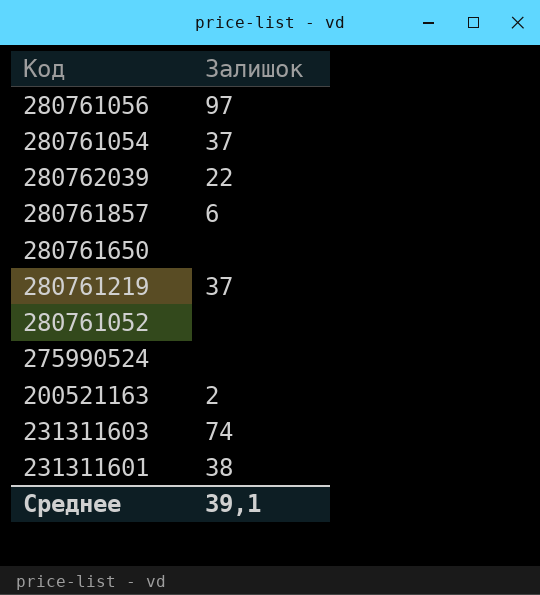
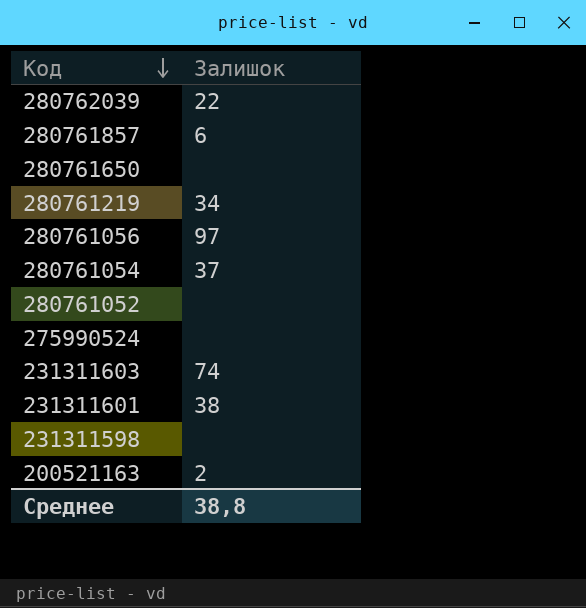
row order: none -> Код descending
280761219 | Залишок: 37 -> 34
row 231311598: none -> none
Среднее | Залишок: 39,1 -> 38,8

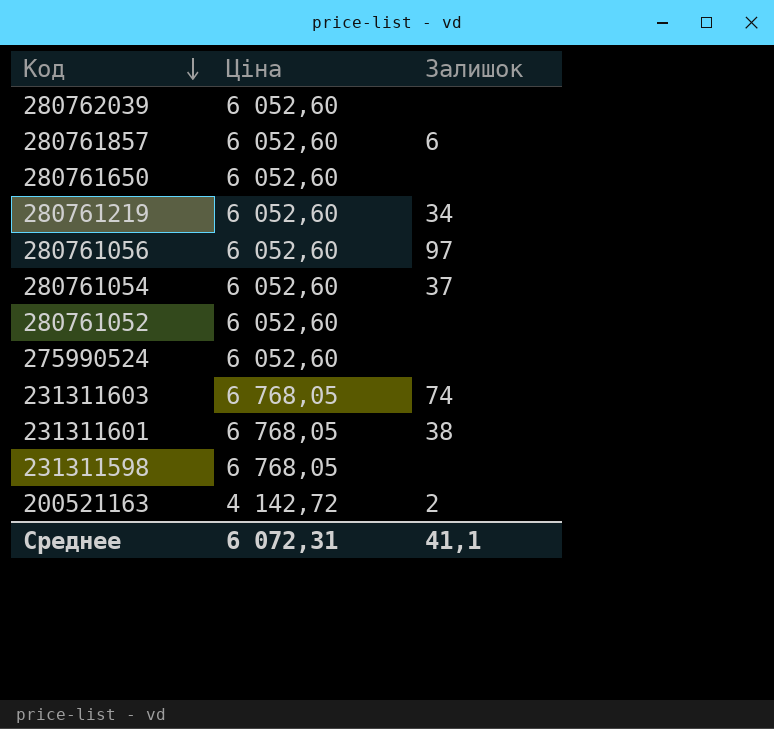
column Ціна | position: none -> 2
280762039 | Залишок: 22 -> none
Среднее | Залишок: 38,8 -> 41,1

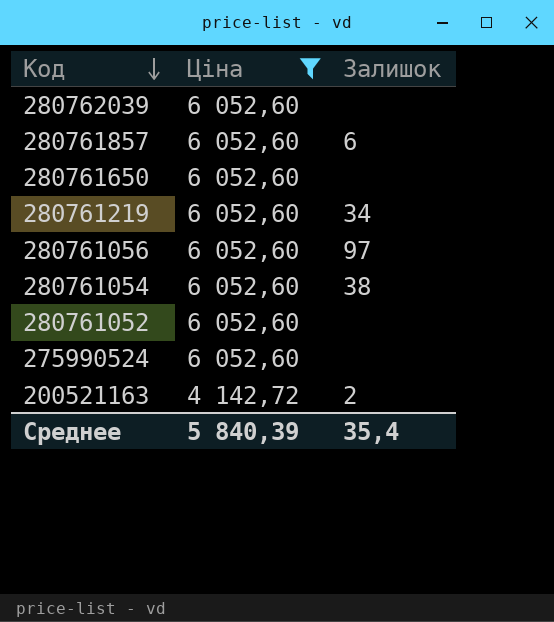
filter: none -> Ціна != 6 768,05
280761054 | Залишок: 37 -> 38
Среднее | Ціна: 6 072,31 -> 5 840,39
Среднее | Залишок: 41,1 -> 35,4

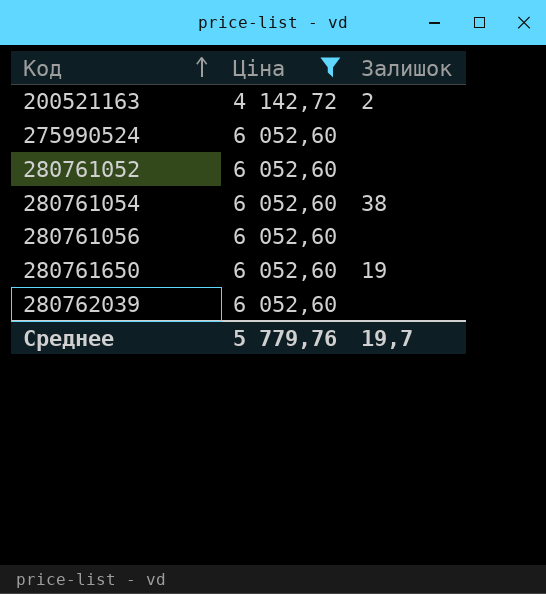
row order: Код descending -> Код ascending
row 280761857: 6 052,60 | 6 -> none
row 280761219: 6 052,60 | 34 -> none
280761056 | Залишок: 97 -> none
280761650 | Залишок: none -> 19
Среднее | Ціна: 5 840,39 -> 5 779,76
Среднее | Залишок: 35,4 -> 19,7

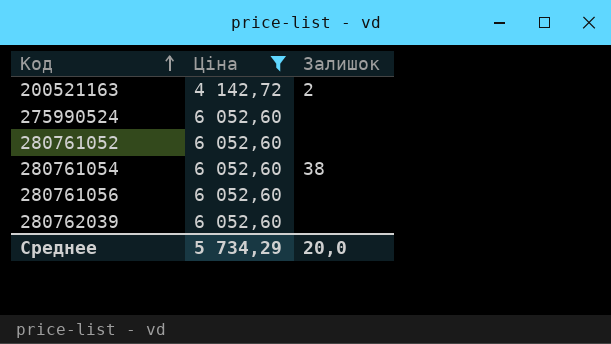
row 280761650: 6 052,60 | 19 -> none
Среднее | Ціна: 5 779,76 -> 5 734,29
Среднее | Залишок: 19,7 -> 20,0

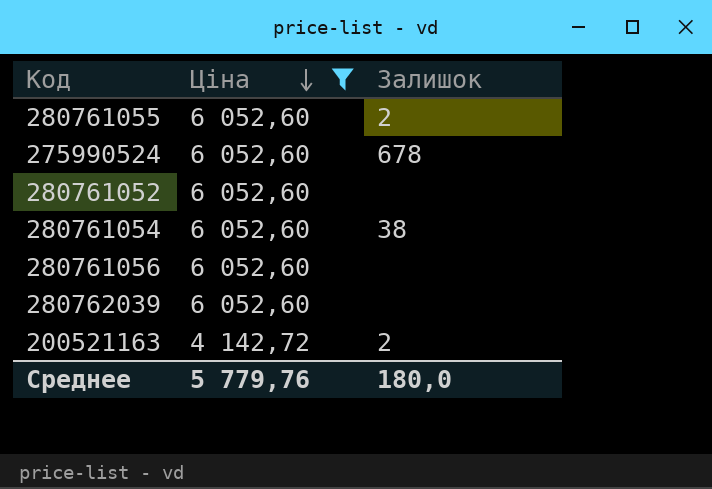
row order: Код ascending -> Ціна descending
row 280761055: none -> 6 052,60 | 2
275990524 | Залишок: none -> 678
Среднее | Ціна: 5 734,29 -> 5 779,76
Среднее | Залишок: 20,0 -> 180,0

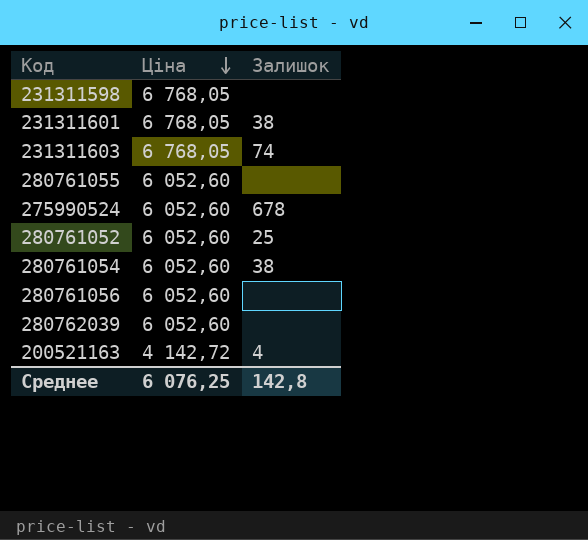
filter: Ціна != 6 768,05 -> none
280761055 | Залишок: 2 -> none
280761052 | Залишок: none -> 25
200521163 | Залишок: 2 -> 4
Среднее | Ціна: 5 779,76 -> 6 076,25
Среднее | Залишок: 180,0 -> 142,8

